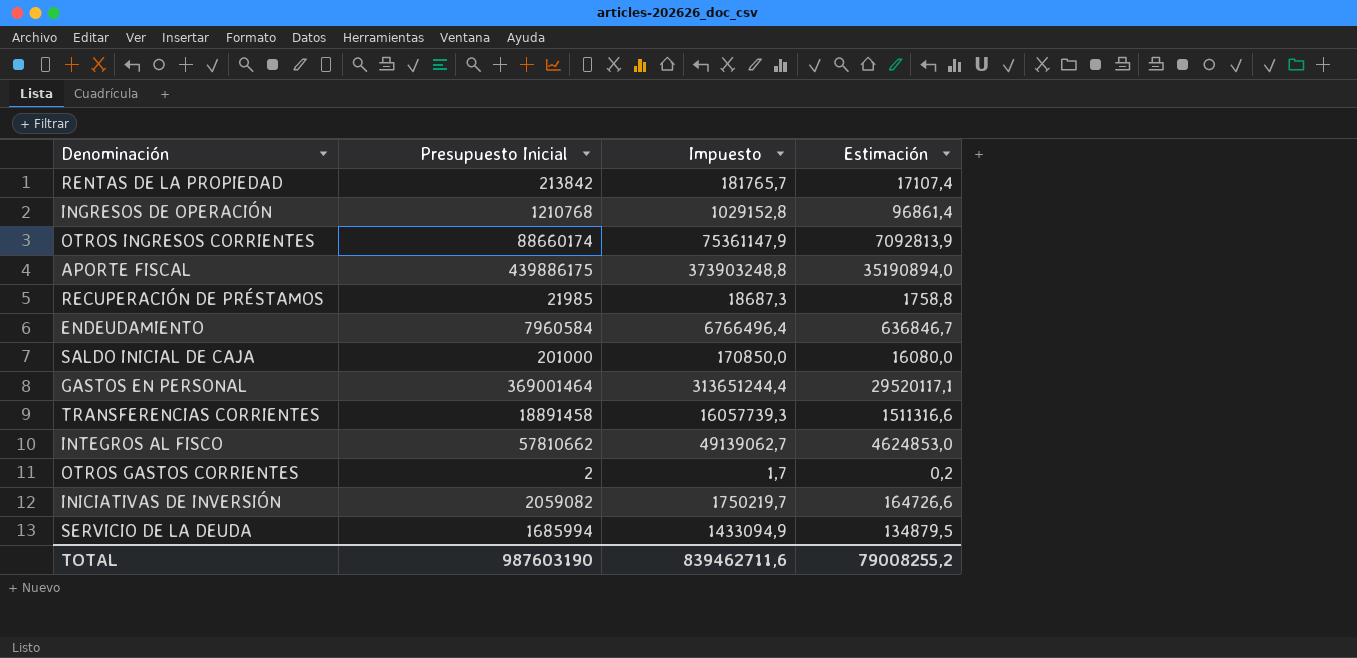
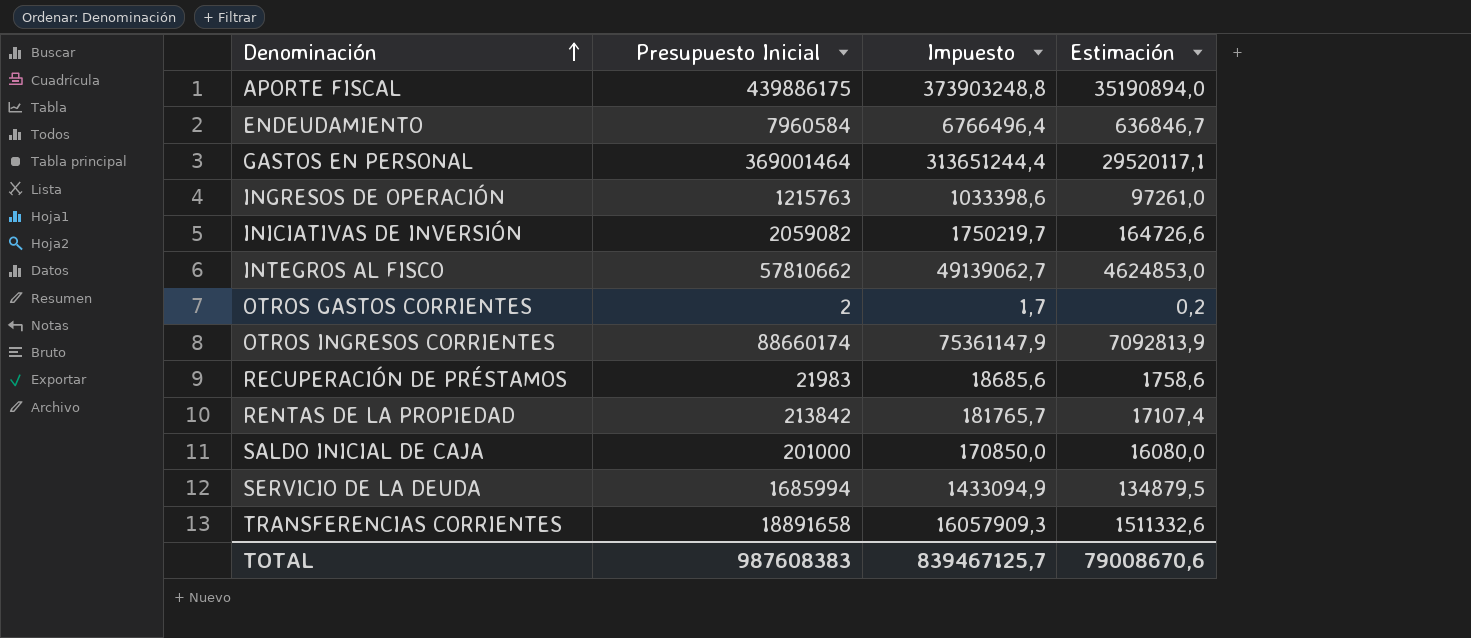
row order: none -> Denominación ascending
INGRESOS DE OPERACIÓN | Presupuesto Inicial: 1210768 -> 1215763
INGRESOS DE OPERACIÓN | Impuesto: 1029152,8 -> 1033398,6
INGRESOS DE OPERACIÓN | Estimación: 96861,4 -> 97261,0
RECUPERACIÓN DE PRÉSTAMOS | Presupuesto Inicial: 21985 -> 21983
RECUPERACIÓN DE PRÉSTAMOS | Impuesto: 18687,3 -> 18685,6
RECUPERACIÓN DE PRÉSTAMOS | Estimación: 1758,8 -> 1758,6
TRANSFERENCIAS CORRIENTES | Presupuesto Inicial: 18891458 -> 18891658
TRANSFERENCIAS CORRIENTES | Impuesto: 16057739,3 -> 16057909,3
TRANSFERENCIAS CORRIENTES | Estimación: 1511316,6 -> 1511332,6
TOTAL | Presupuesto Inicial: 987603190 -> 987608383
TOTAL | Impuesto: 839462711,6 -> 839467125,7
TOTAL | Estimación: 79008255,2 -> 79008670,6

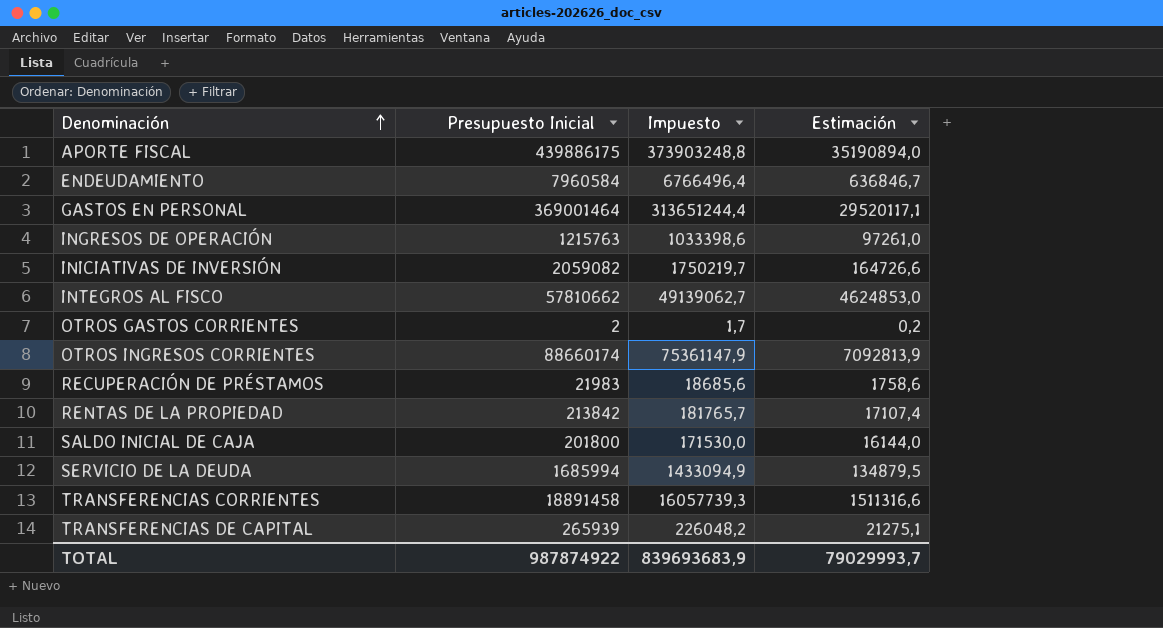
SALDO INICIAL DE CAJA | Presupuesto Inicial: 201000 -> 201800
SALDO INICIAL DE CAJA | Impuesto: 170850,0 -> 171530,0
SALDO INICIAL DE CAJA | Estimación: 16080,0 -> 16144,0
TRANSFERENCIAS CORRIENTES | Presupuesto Inicial: 18891658 -> 18891458
TRANSFERENCIAS CORRIENTES | Impuesto: 16057909,3 -> 16057739,3
TRANSFERENCIAS CORRIENTES | Estimación: 1511332,6 -> 1511316,6
row TRANSFERENCIAS DE CAPITAL: none -> 265939 | 226048,2 | 21275,1
TOTAL | Presupuesto Inicial: 987608383 -> 987874922
TOTAL | Impuesto: 839467125,7 -> 839693683,9
TOTAL | Estimación: 79008670,6 -> 79029993,7

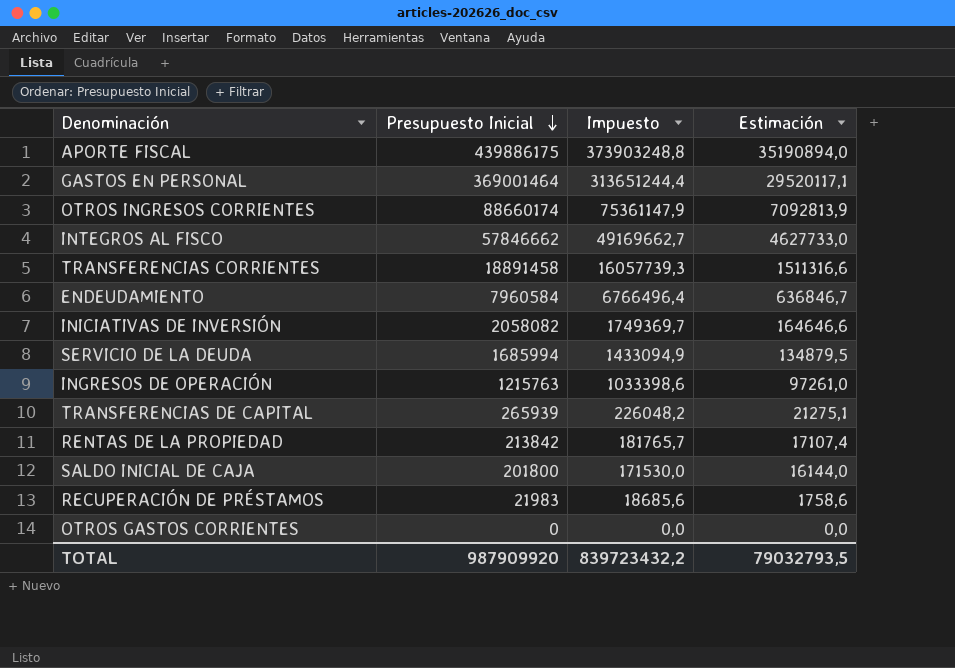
row order: Denominación ascending -> Presupuesto Inicial descending
INTEGROS AL FISCO | Presupuesto Inicial: 57810662 -> 57846662
INTEGROS AL FISCO | Impuesto: 49139062,7 -> 49169662,7
INTEGROS AL FISCO | Estimación: 4624853,0 -> 4627733,0
INICIATIVAS DE INVERSIÓN | Presupuesto Inicial: 2059082 -> 2058082
INICIATIVAS DE INVERSIÓN | Impuesto: 1750219,7 -> 1749369,7
INICIATIVAS DE INVERSIÓN | Estimación: 164726,6 -> 164646,6
OTROS GASTOS CORRIENTES | Presupuesto Inicial: 2 -> 0
OTROS GASTOS CORRIENTES | Impuesto: 1,7 -> 0,0
OTROS GASTOS CORRIENTES | Estimación: 0,2 -> 0,0
TOTAL | Presupuesto Inicial: 987874922 -> 987909920
TOTAL | Impuesto: 839693683,9 -> 839723432,2
TOTAL | Estimación: 79029993,7 -> 79032793,5

